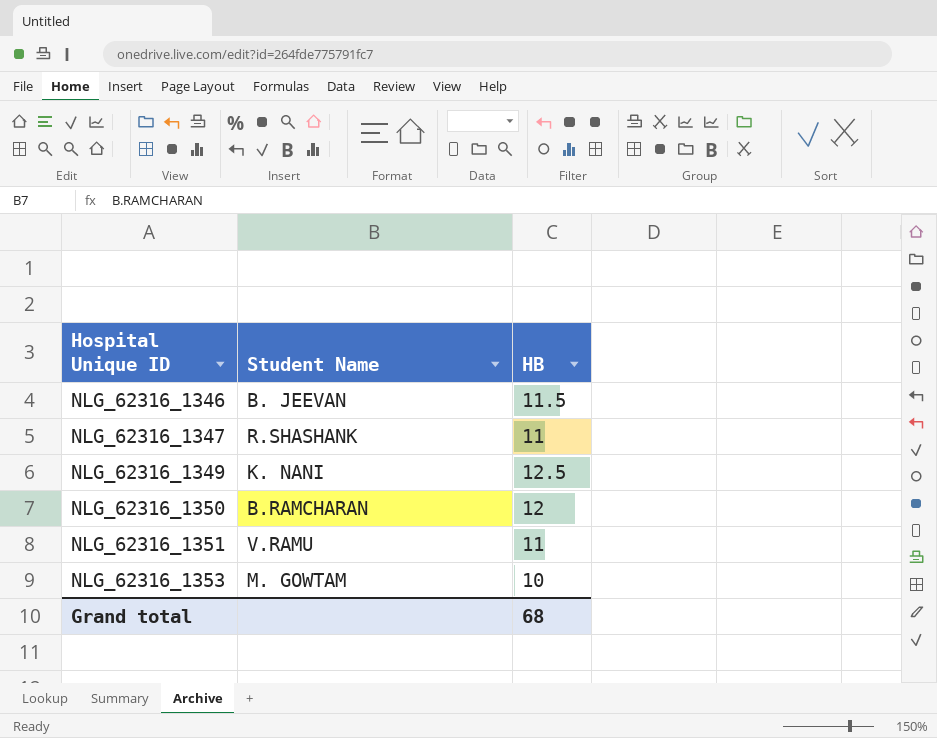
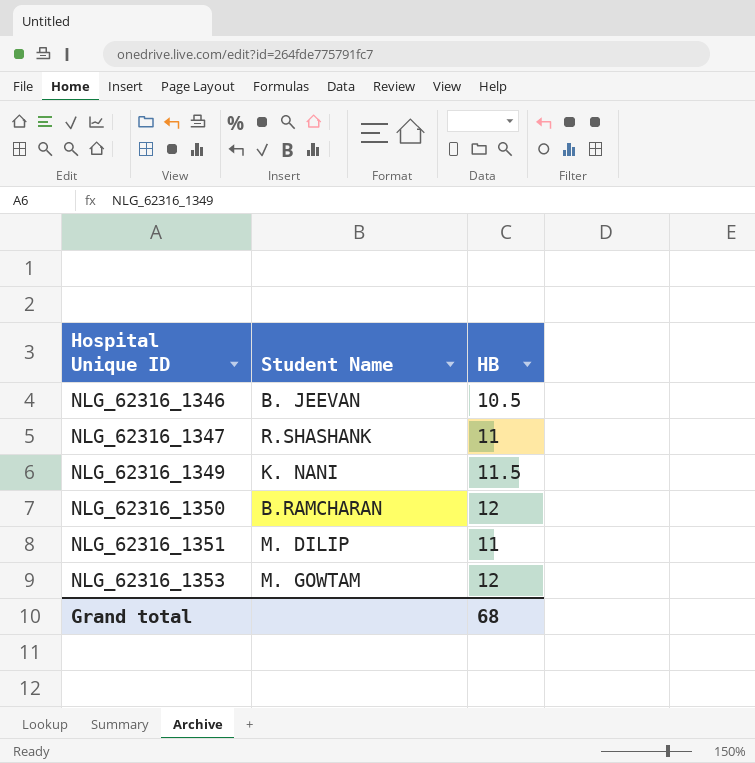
NLG_62316_1346 | HB: 11.5 -> 10.5
NLG_62316_1349 | HB: 12.5 -> 11.5
NLG_62316_1351 | Student Name: V.RAMU -> M. DILIP
NLG_62316_1353 | HB: 10 -> 12

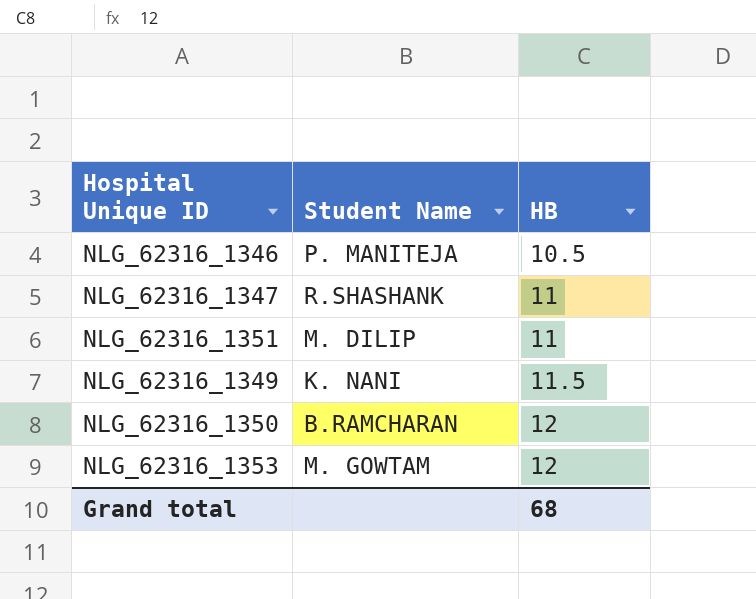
row order: Hospital Unique ID ascending -> HB ascending
NLG_62316_1346 | Student Name: B. JEEVAN -> P. MANITEJA

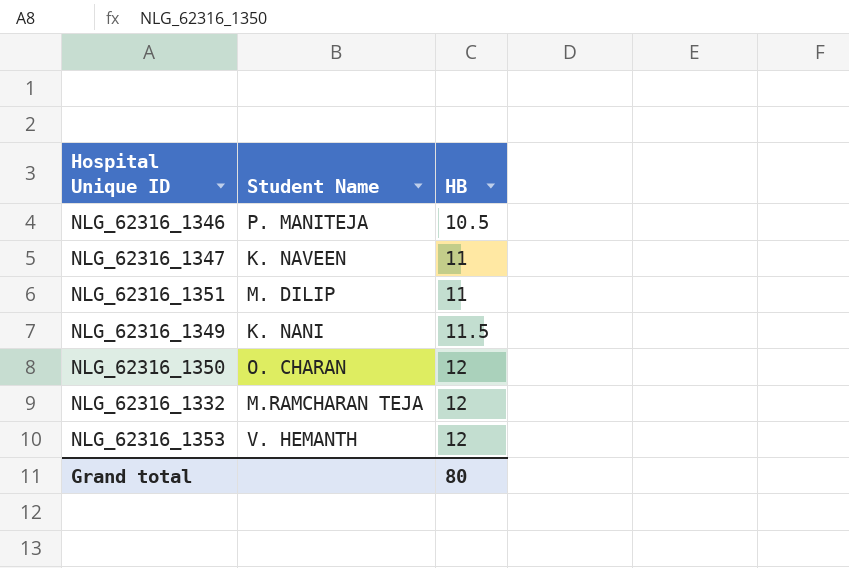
NLG_62316_1347 | Student Name: R.SHASHANK -> K. NAVEEN
NLG_62316_1350 | Student Name: B.RAMCHARAN -> O. CHARAN
row NLG_62316_1332: none -> M.RAMCHARAN TEJA | 12
NLG_62316_1353 | Student Name: M. GOWTAM -> V. HEMANTH
Grand total | HB: 68 -> 80

